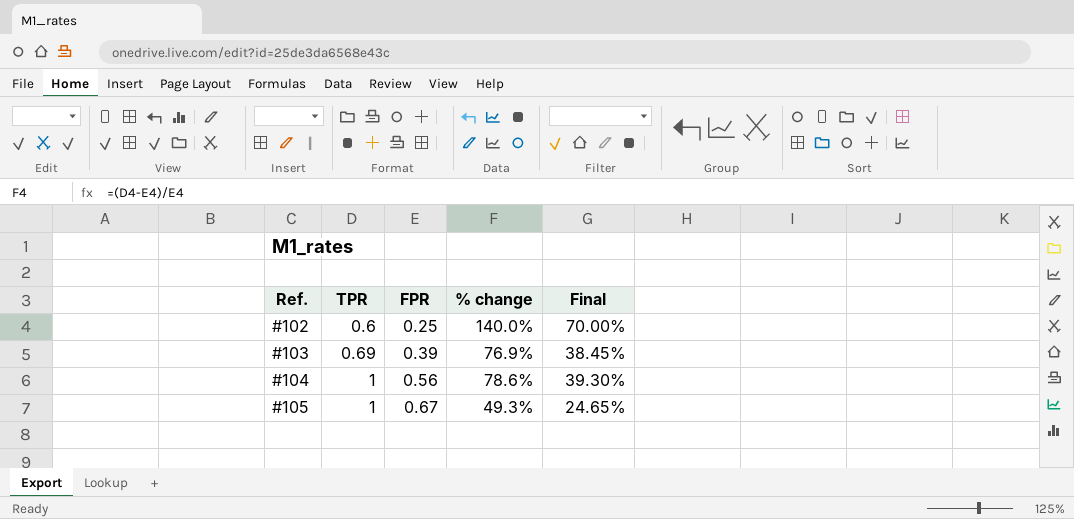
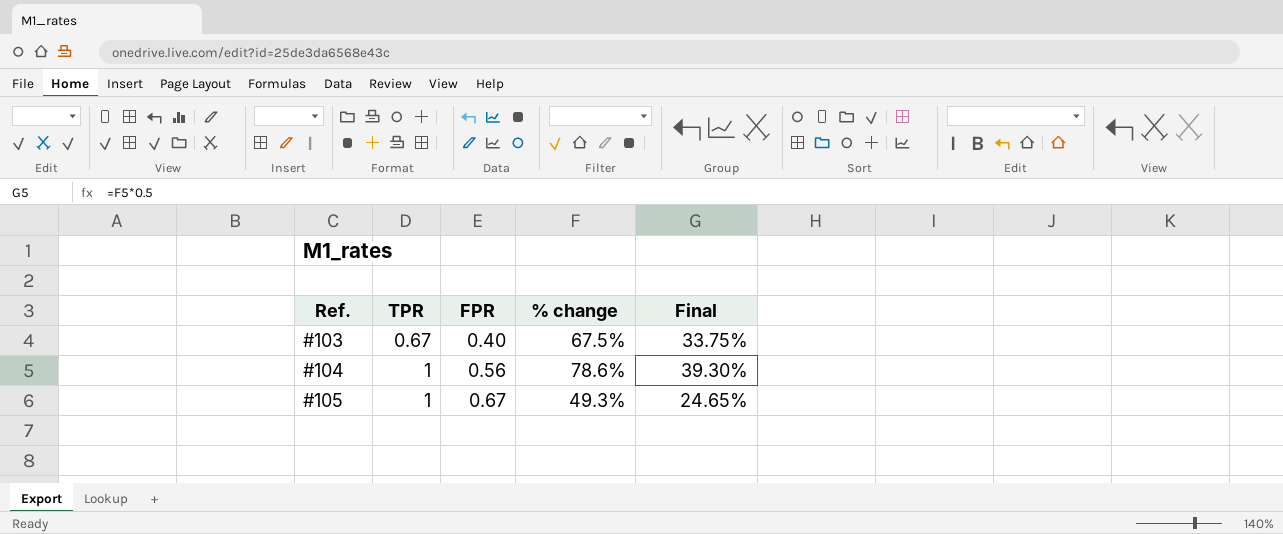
row #102: 0.6 | 0.25 | 140.0% | 70.00% -> none
#103 | TPR: 0.69 -> 0.67
#103 | FPR: 0.39 -> 0.40
#103 | % change: 76.9% -> 67.5%
#103 | Final: 38.45% -> 33.75%

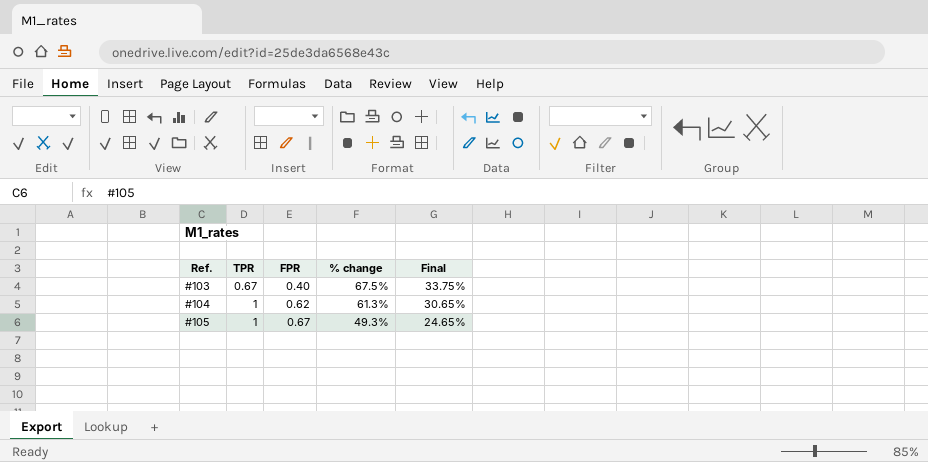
#104 | FPR: 0.56 -> 0.62
#104 | % change: 78.6% -> 61.3%
#104 | Final: 39.30% -> 30.65%

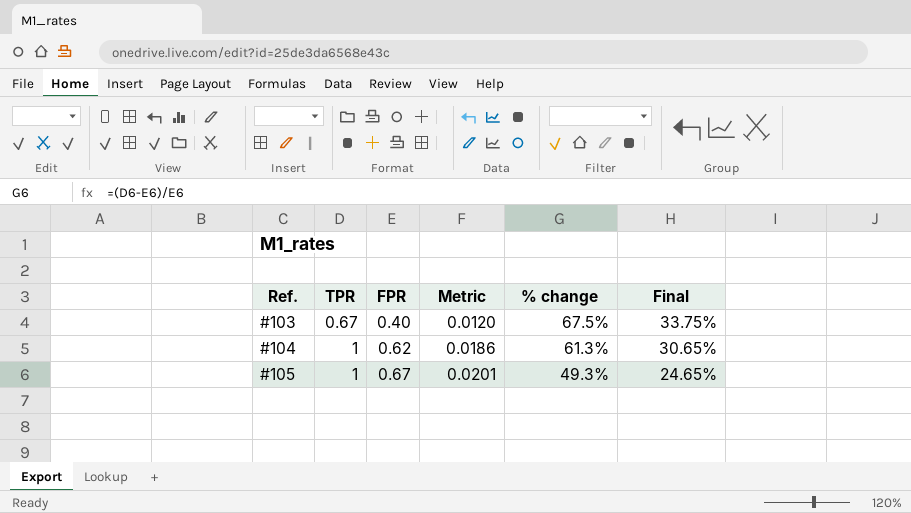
column Metric | formula: none -> [FPR] * 0.03

